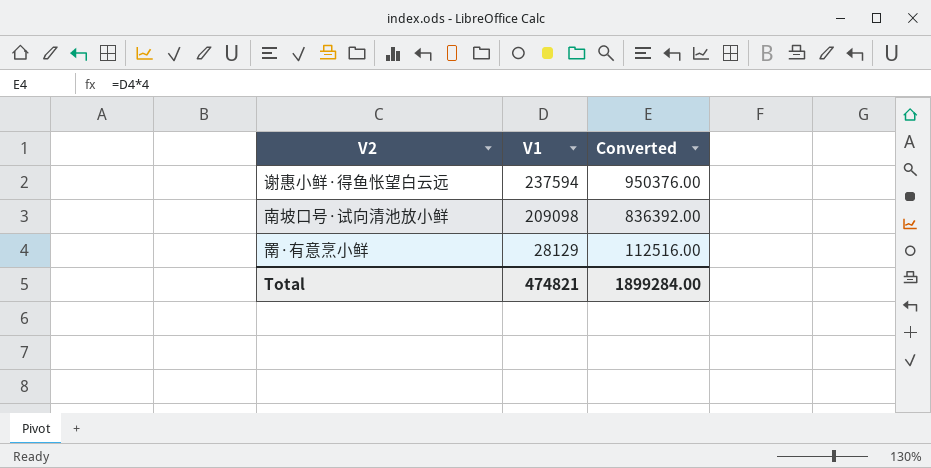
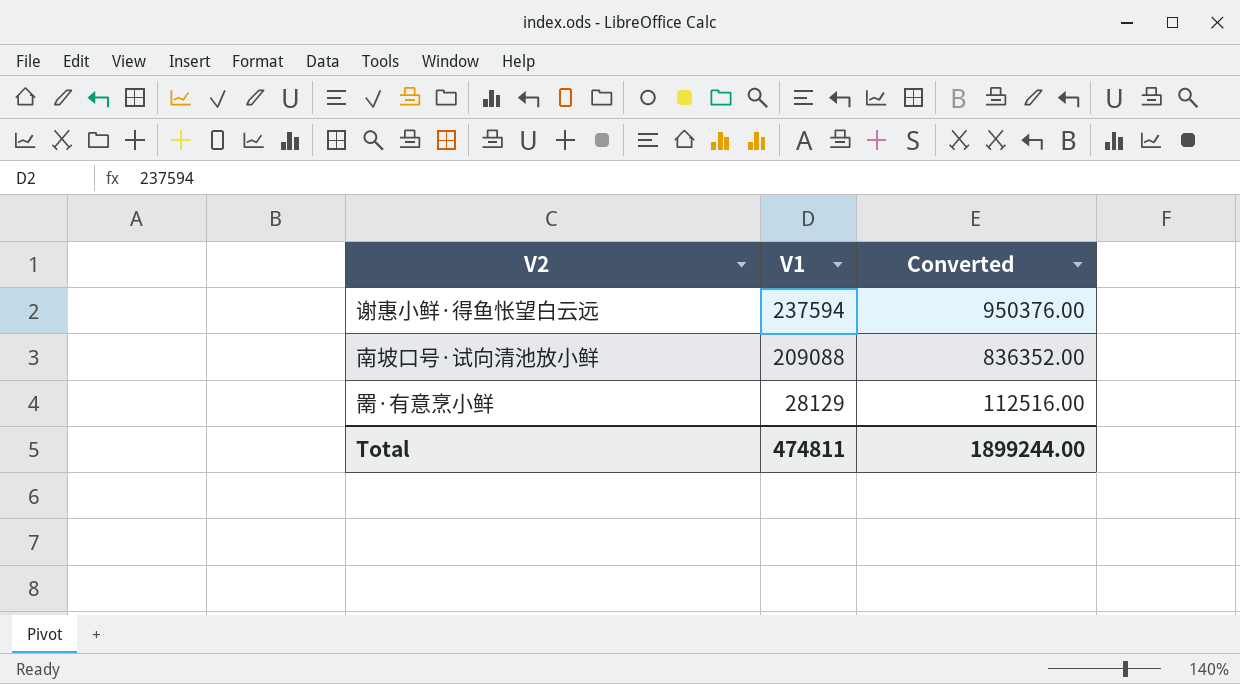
南坡口号·试向清池放小鲜 | V1: 209098 -> 209088
南坡口号·试向清池放小鲜 | Converted: 836392.00 -> 836352.00
Total | V1: 474821 -> 474811
Total | Converted: 1899284.00 -> 1899244.00

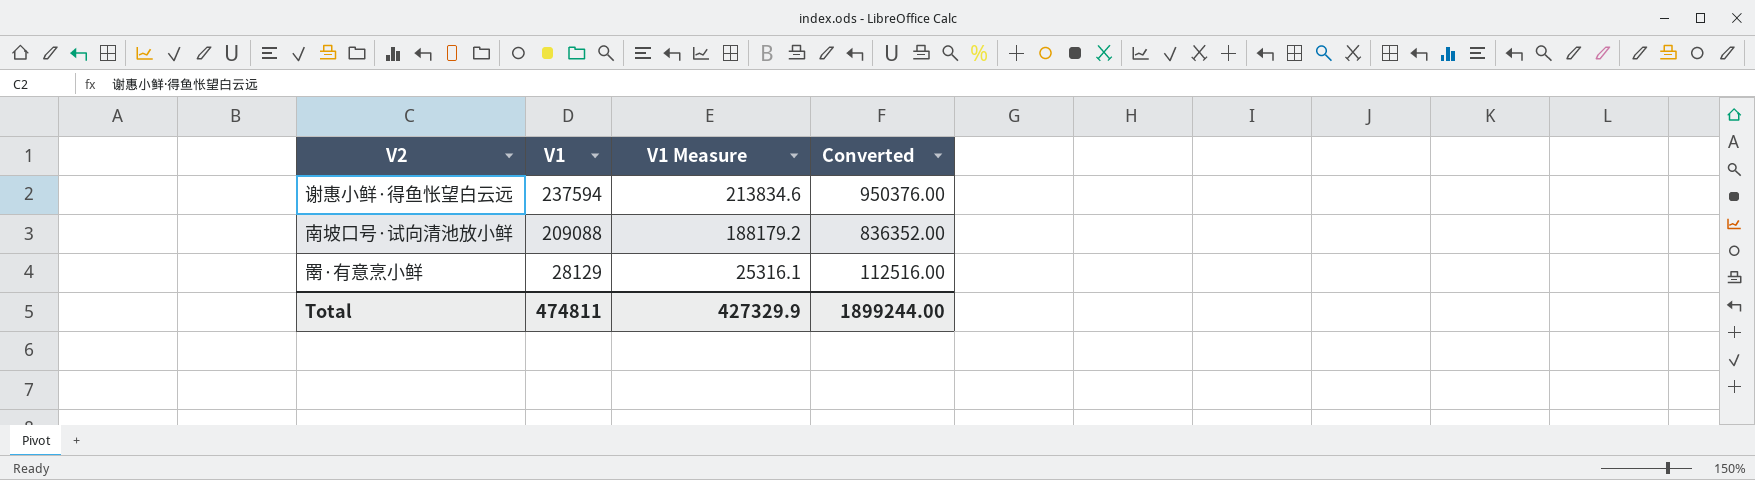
column V1 Measure | formula: none -> [V1] * 0.9

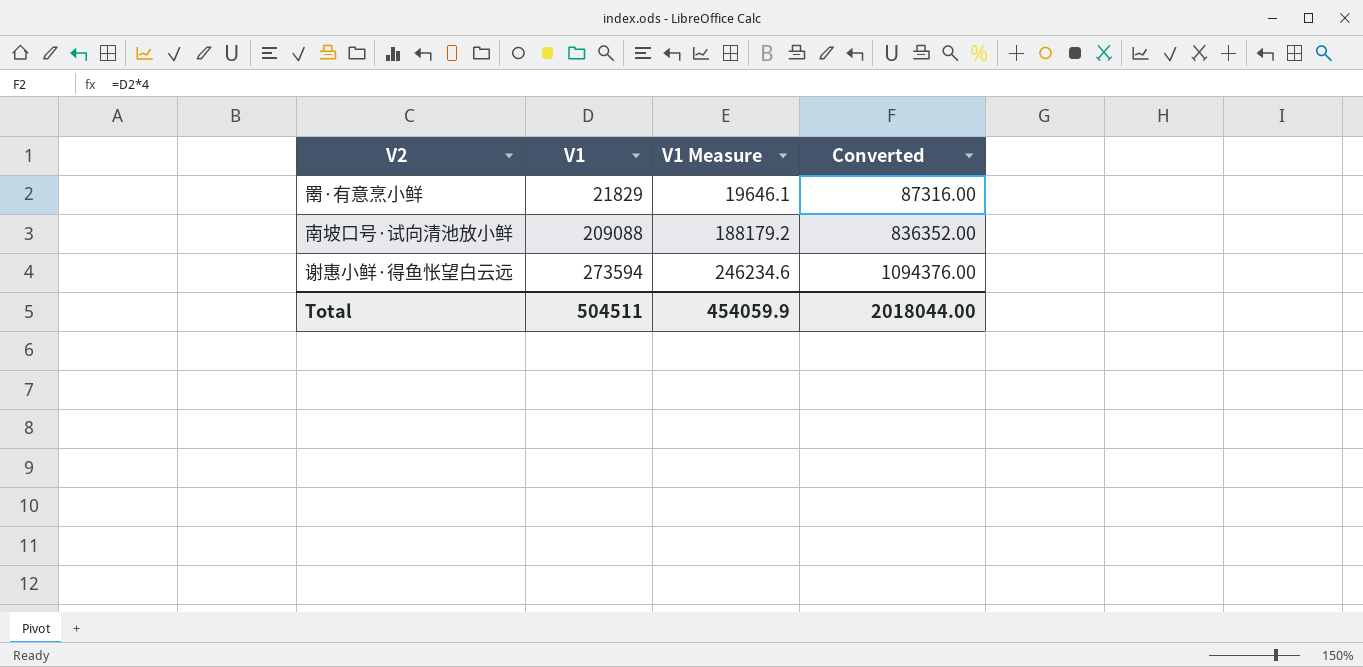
row order: V1 descending -> V1 ascending
罱·有意烹小鲜 | V1: 28129 -> 21829
罱·有意烹小鲜 | V1 Measure: 25316.1 -> 19646.1
罱·有意烹小鲜 | Converted: 112516.00 -> 87316.00
谢惠小鲜·得鱼怅望白云远 | V1: 237594 -> 273594
谢惠小鲜·得鱼怅望白云远 | V1 Measure: 213834.6 -> 246234.6
谢惠小鲜·得鱼怅望白云远 | Converted: 950376.00 -> 1094376.00
Total | V1: 474811 -> 504511
Total | V1 Measure: 427329.9 -> 454059.9
Total | Converted: 1899244.00 -> 2018044.00

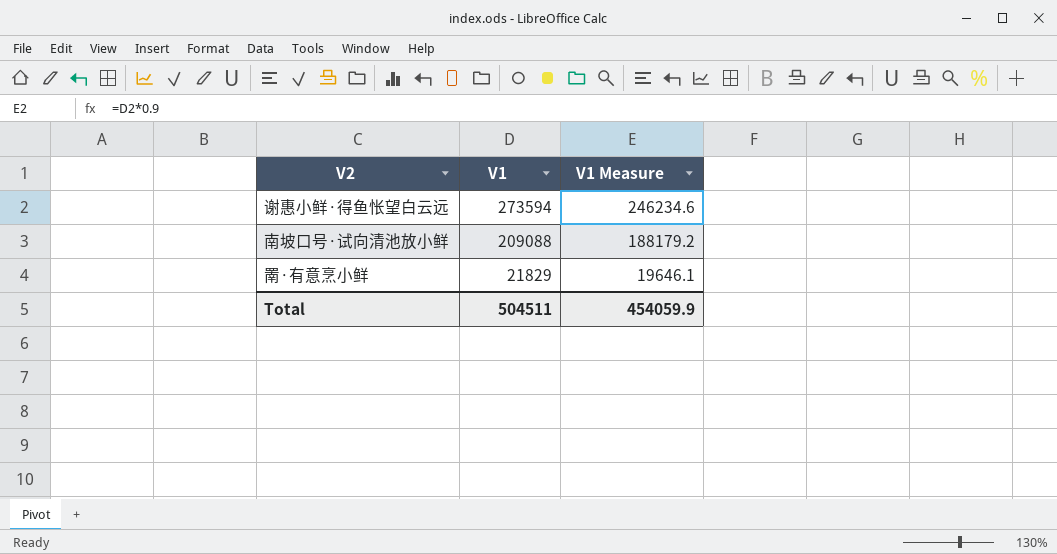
row order: V1 ascending -> V1 descending
column Converted | formula: [V1] * 4 -> none

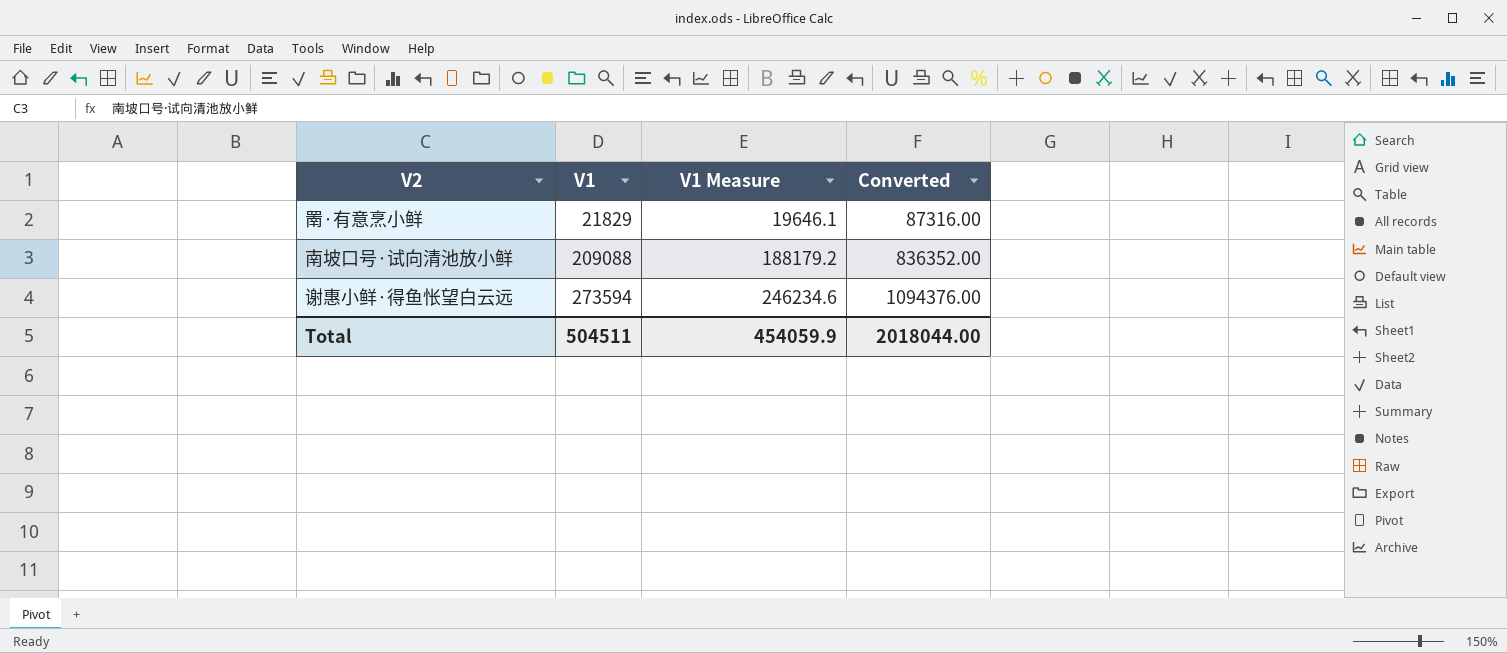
row order: V1 descending -> V1 ascending
column Converted | formula: none -> [V1] * 4

